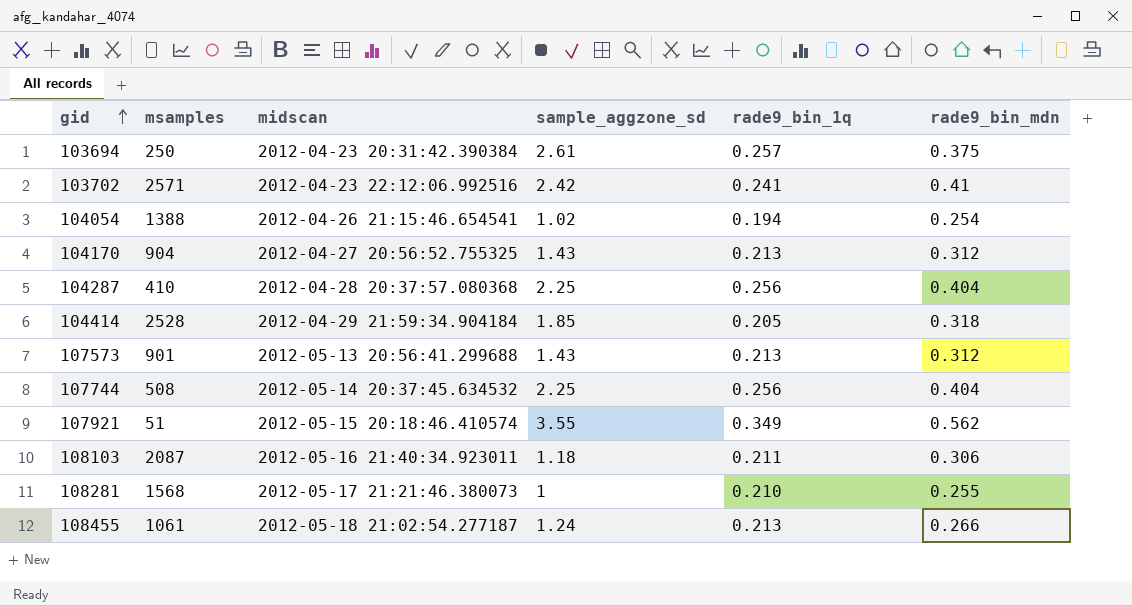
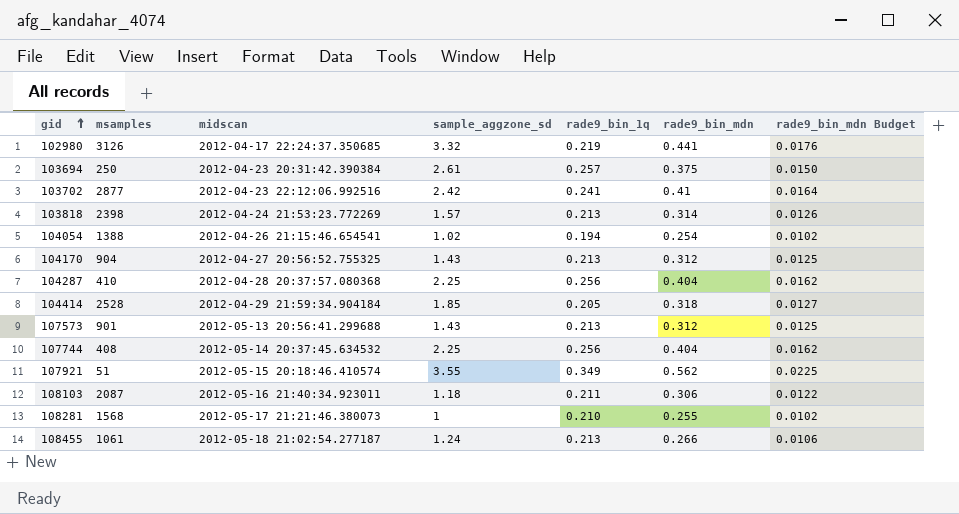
column rade9_bin_mdn Budget | formula: none -> [rade9_bin_mdn] * 0.04
row 102980: none -> 3126 | 2012-04-17 22:24:37.350685 | 3.32 | 0.219 | 0.441 | 0.0176
103702 | msamples: 2571 -> 2877
row 103818: none -> 2398 | 2012-04-24 21:53:23.772269 | 1.57 | 0.213 | 0.314 | 0.0126
107744 | msamples: 508 -> 408

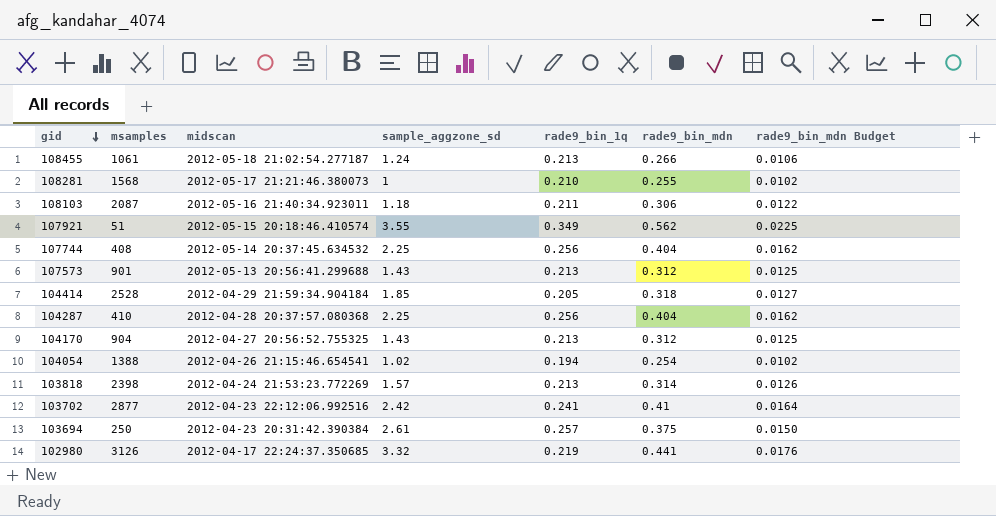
row order: gid ascending -> gid descending

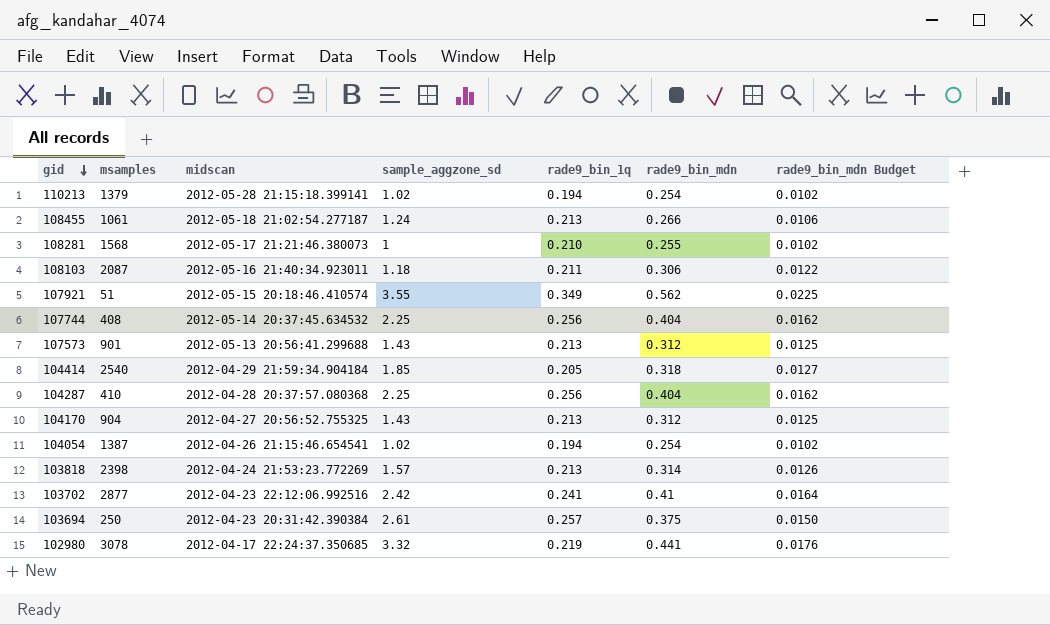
row 110213: none -> 1379 | 2012-05-28 21:15:18.399141 | 1.02 | 0.194 | 0.254 | 0.0102
104414 | msamples: 2528 -> 2540
104054 | msamples: 1388 -> 1387
102980 | msamples: 3126 -> 3078

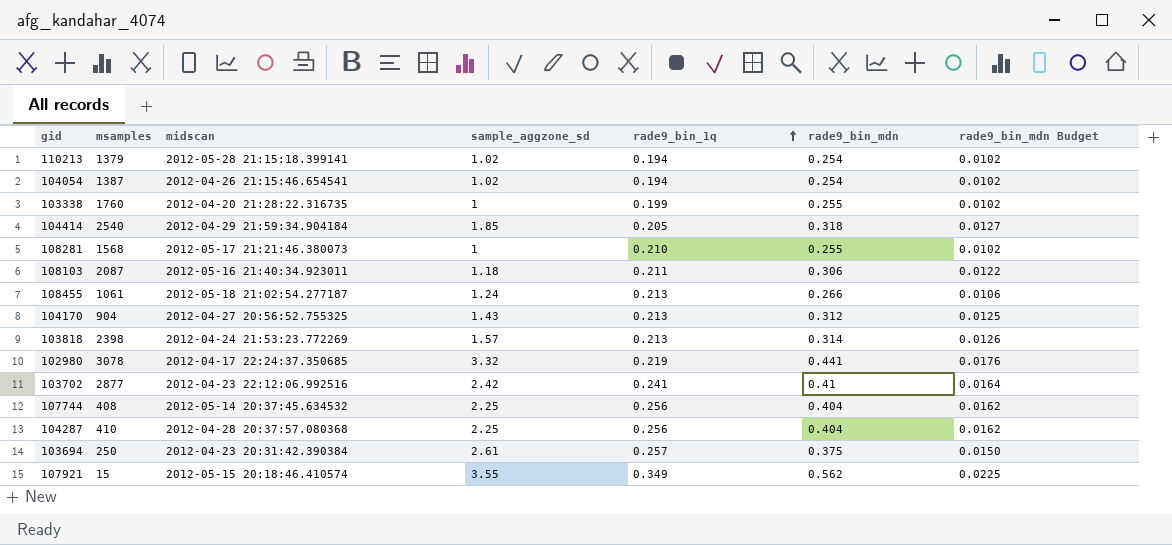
row order: gid descending -> rade9_bin_1q ascending
row 107573: 901 | 2012-05-13 20:56:41.299688 | 1.43 | 0.213 | 0.312 | 0.0125 -> none
row 103338: none -> 1760 | 2012-04-20 21:28:22.316735 | 1 | 0.199 | 0.255 | 0.0102
107921 | msamples: 51 -> 15

